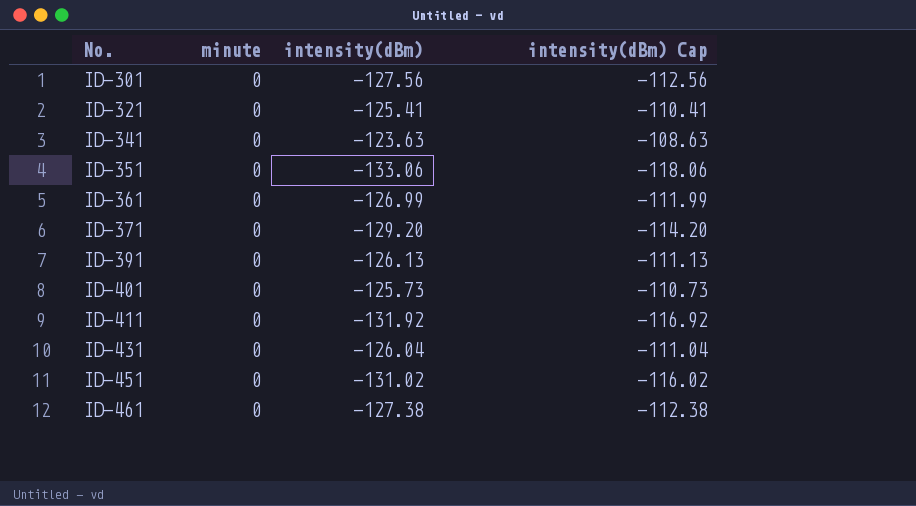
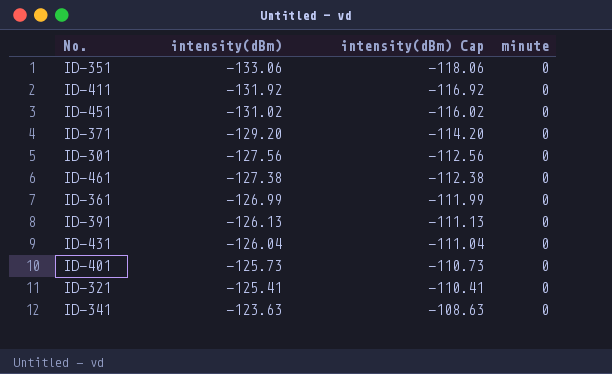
row order: No. ascending -> intensity(dBm) ascending
column minute | position: 2 -> 4

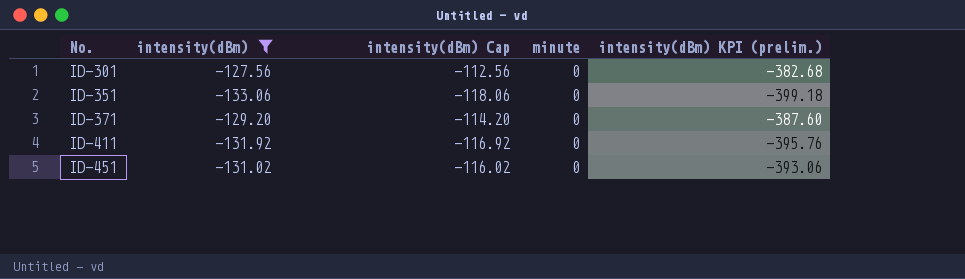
filter: none -> intensity(dBm) <= -127.56
row order: intensity(dBm) ascending -> No. ascending
column intensity(dBm) KPI (prelim.) | formula: none -> [intensity(dBm)] * 3

